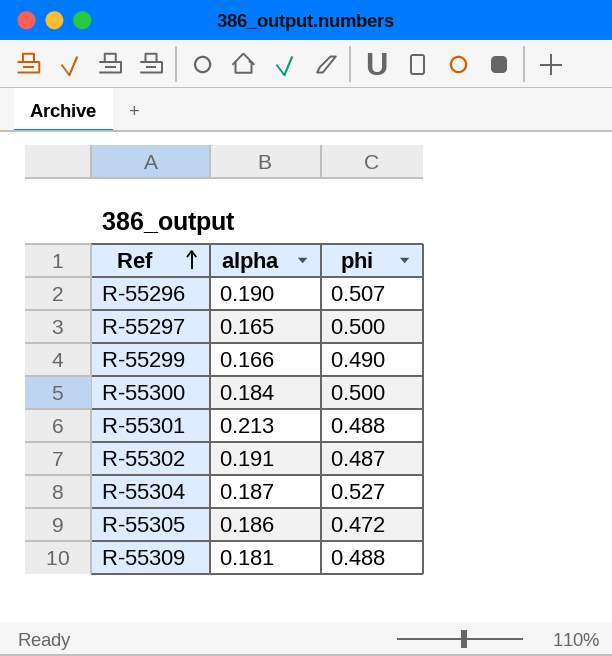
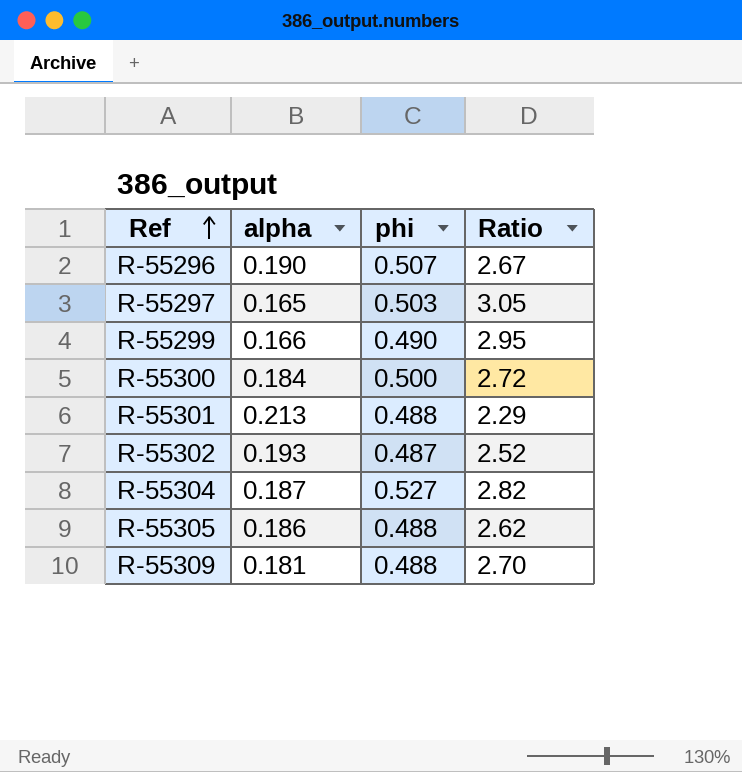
column Ratio | formula: none -> [phi] / [alpha]
R-55297 | phi: 0.500 -> 0.503
R-55302 | alpha: 0.191 -> 0.193
R-55305 | phi: 0.472 -> 0.488

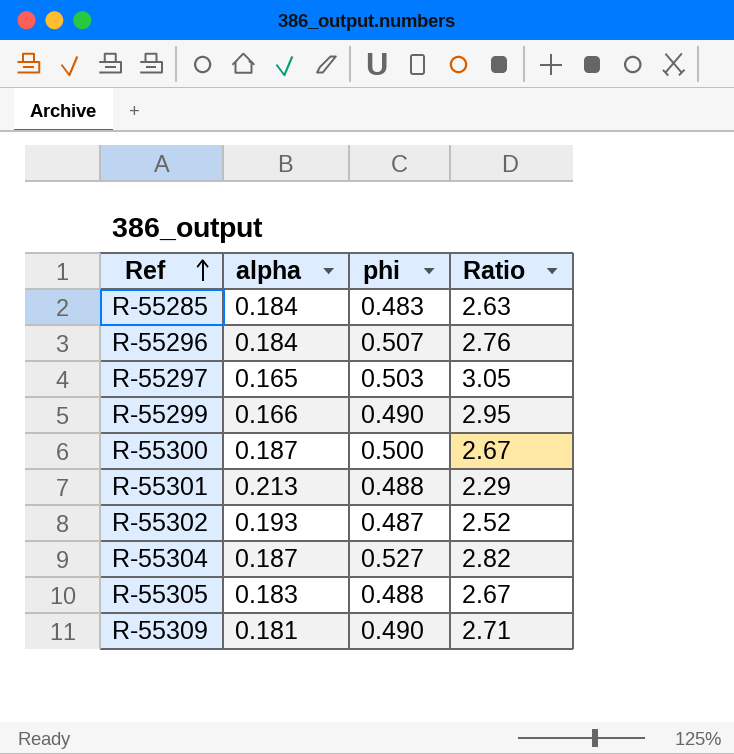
row R-55285: none -> 0.184 | 0.483 | 2.63
R-55296 | alpha: 0.190 -> 0.184
R-55296 | Ratio: 2.67 -> 2.76
R-55300 | alpha: 0.184 -> 0.187
R-55300 | Ratio: 2.72 -> 2.67
R-55305 | alpha: 0.186 -> 0.183
R-55305 | Ratio: 2.62 -> 2.67
R-55309 | phi: 0.488 -> 0.490
R-55309 | Ratio: 2.70 -> 2.71

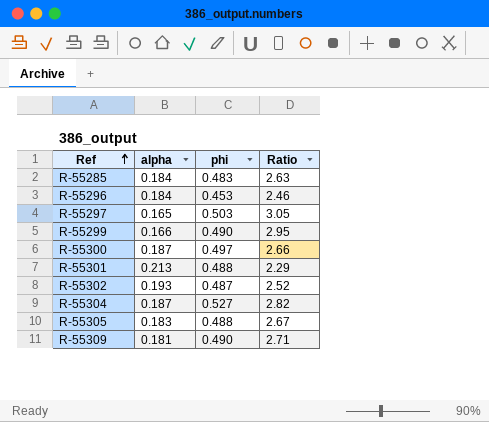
R-55296 | phi: 0.507 -> 0.453
R-55296 | Ratio: 2.76 -> 2.46
R-55300 | phi: 0.500 -> 0.497
R-55300 | Ratio: 2.67 -> 2.66

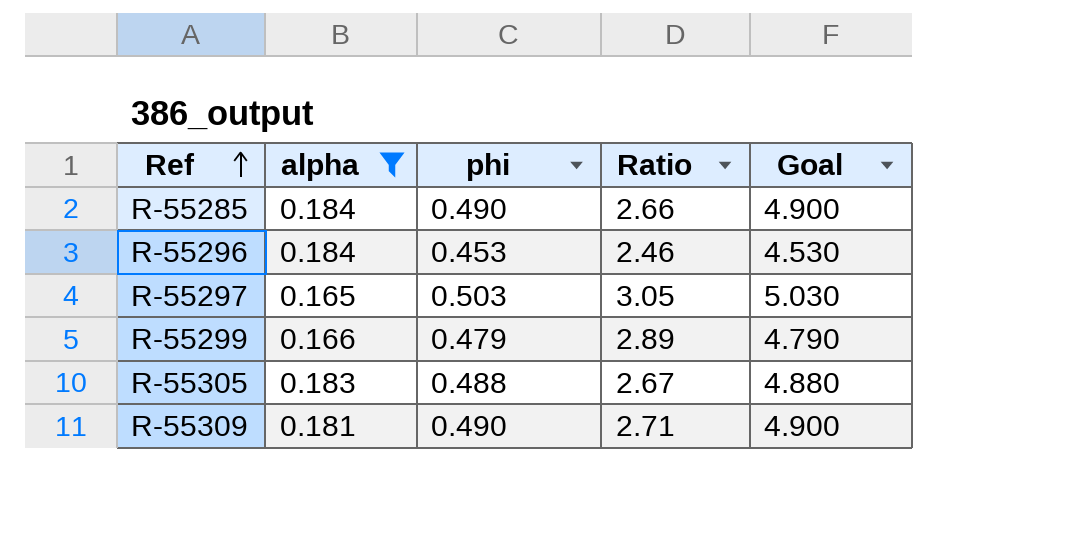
filter: none -> alpha <= 0.184
column Goal | formula: none -> [phi] * 10
R-55285 | phi: 0.483 -> 0.490
R-55285 | Ratio: 2.63 -> 2.66
R-55299 | phi: 0.490 -> 0.479
R-55299 | Ratio: 2.95 -> 2.89

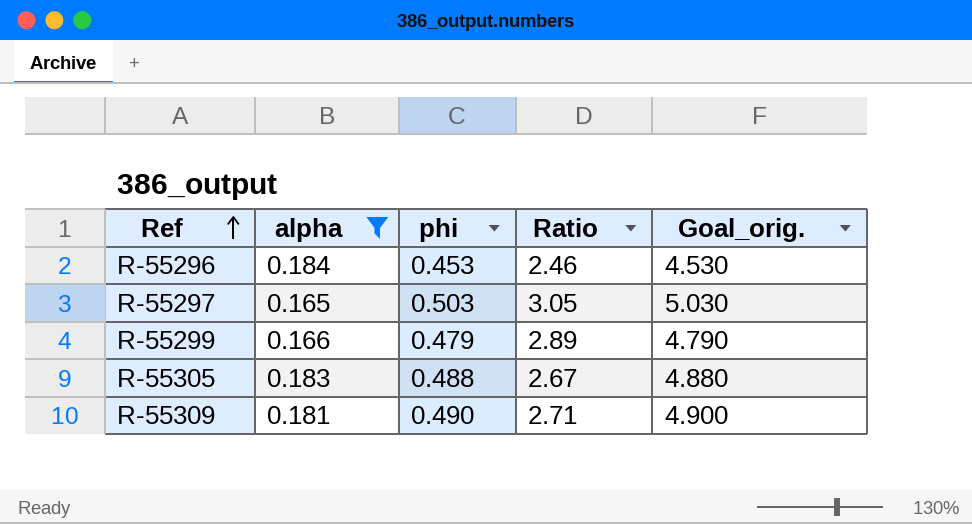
column name: Goal -> Goal_orig.
row R-55285: 0.184 | 0.490 | 2.66 | 4.900 -> none

